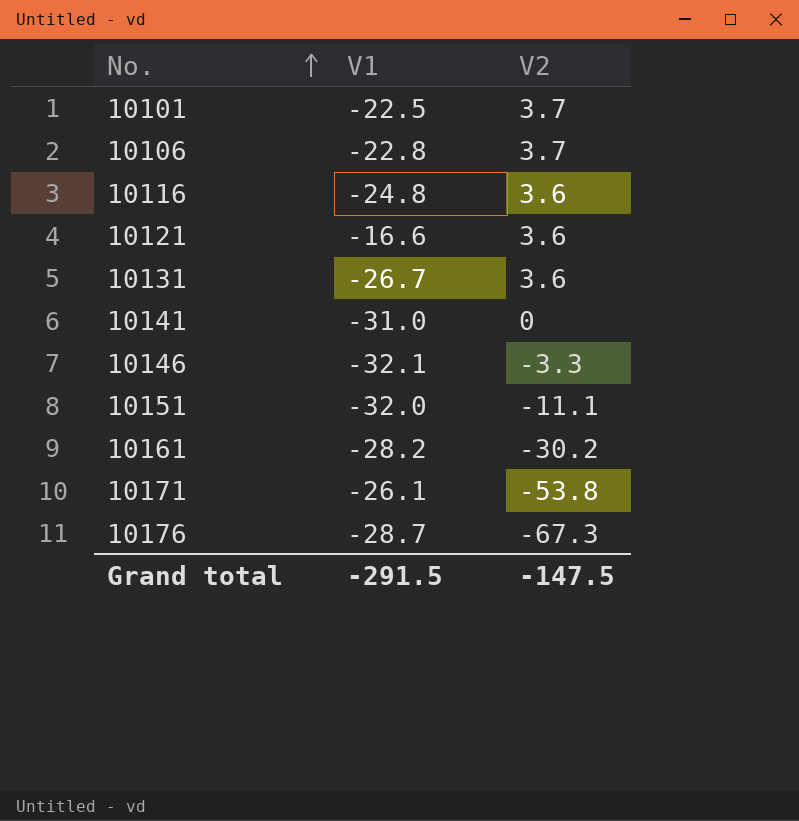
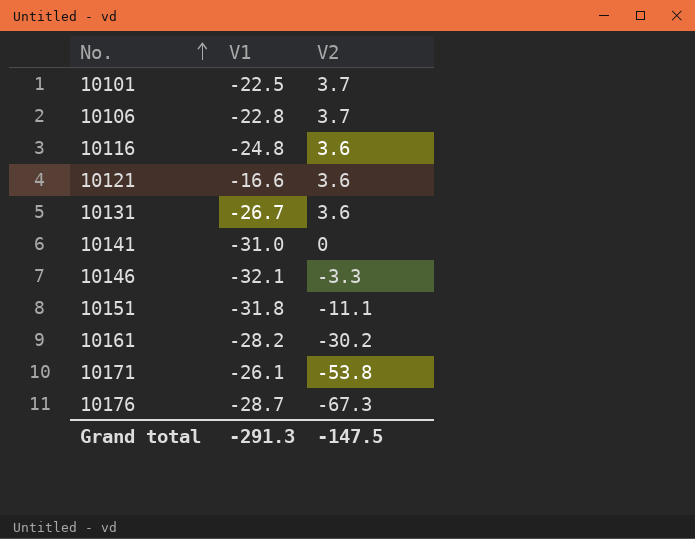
10151 | V1: -32.0 -> -31.8
Grand total | V1: -291.5 -> -291.3

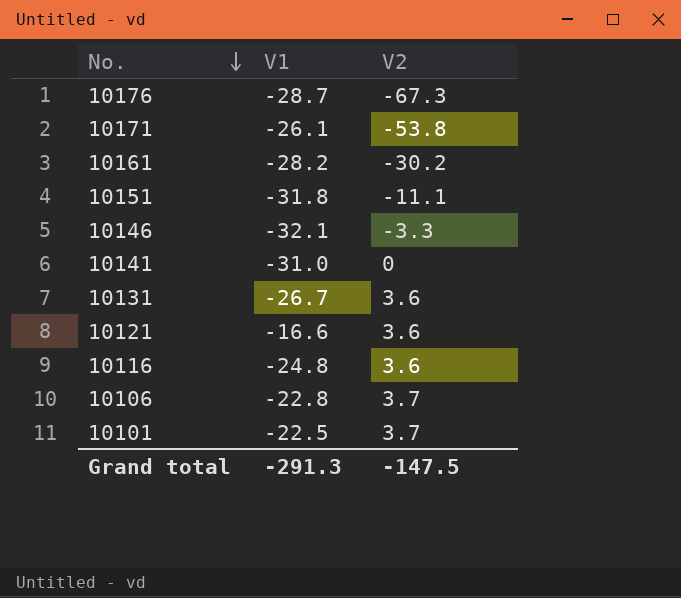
row order: No. ascending -> No. descending

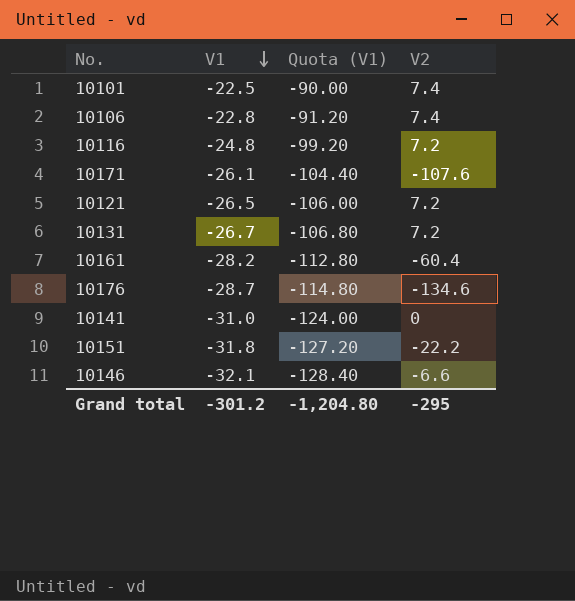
row order: No. descending -> V1 descending
column Quota (V1) | formula: none -> [V1] * 4
10101 | V2: 3.7 -> 7.4
10106 | V2: 3.7 -> 7.4
10116 | V2: 3.6 -> 7.2
10171 | V2: -53.8 -> -107.6
10121 | V1: -16.6 -> -26.5
10121 | V2: 3.6 -> 7.2
10131 | V2: 3.6 -> 7.2
10161 | V2: -30.2 -> -60.4
10176 | V2: -67.3 -> -134.6
10151 | V2: -11.1 -> -22.2
10146 | V2: -3.3 -> -6.6
Grand total | V1: -291.3 -> -301.2
Grand total | V2: -147.5 -> -295

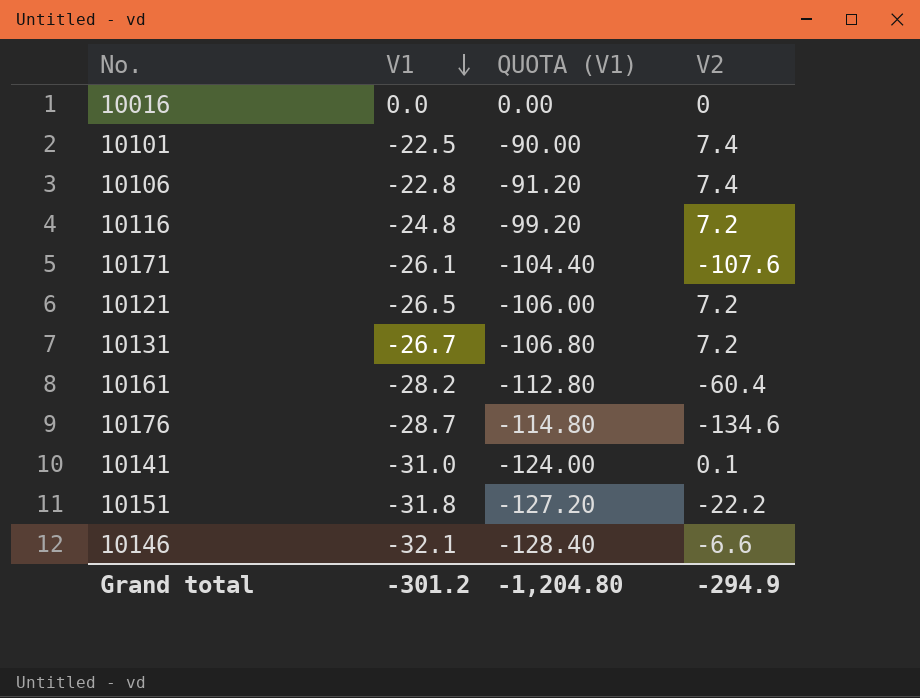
column name: Quota (V1) -> QUOTA (V1)
row 10016: none -> 0.0 | 0.00 | 0
10141 | V2: 0 -> 0.1
Grand total | V2: -295 -> -294.9

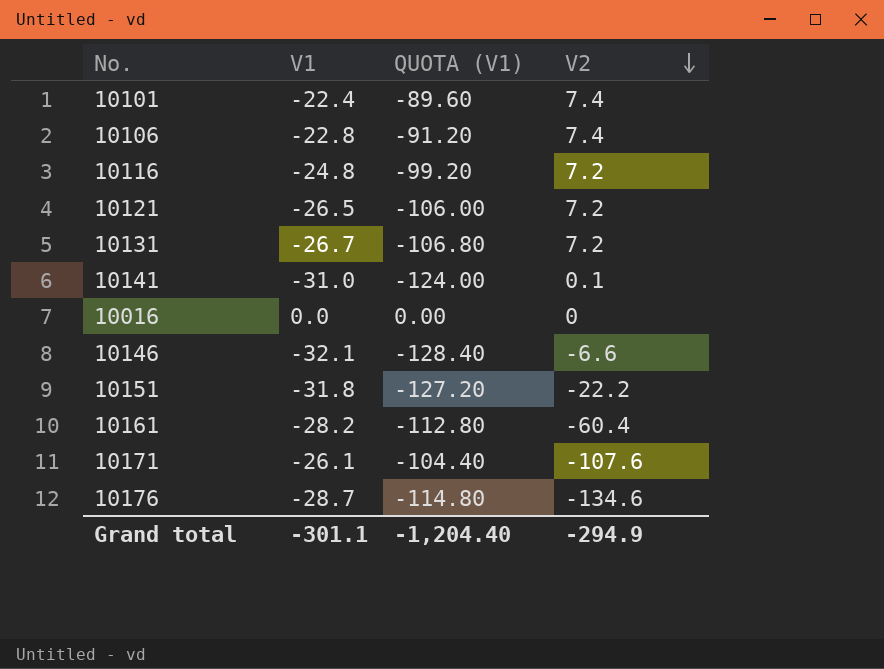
row order: V1 descending -> V2 descending
10101 | V1: -22.5 -> -22.4
10101 | QUOTA (V1): -90.00 -> -89.60
Grand total | V1: -301.2 -> -301.1
Grand total | QUOTA (V1): -1,204.80 -> -1,204.40

